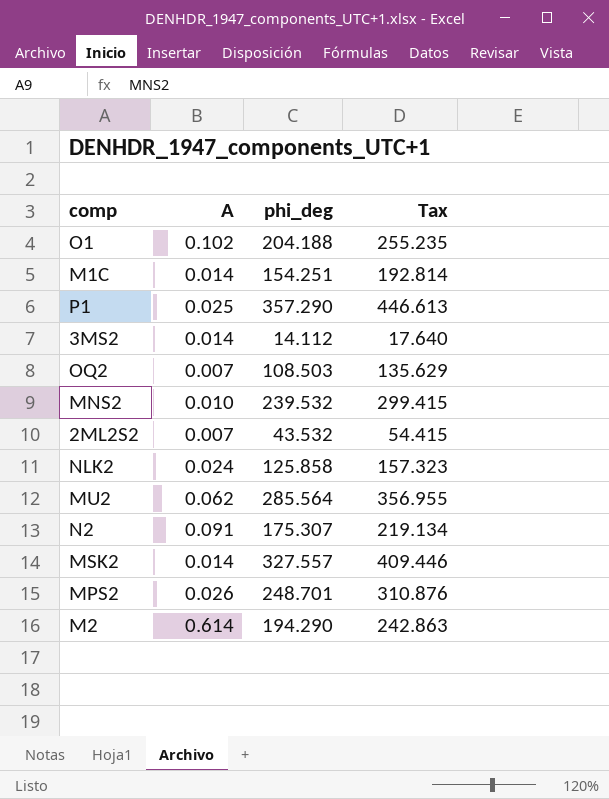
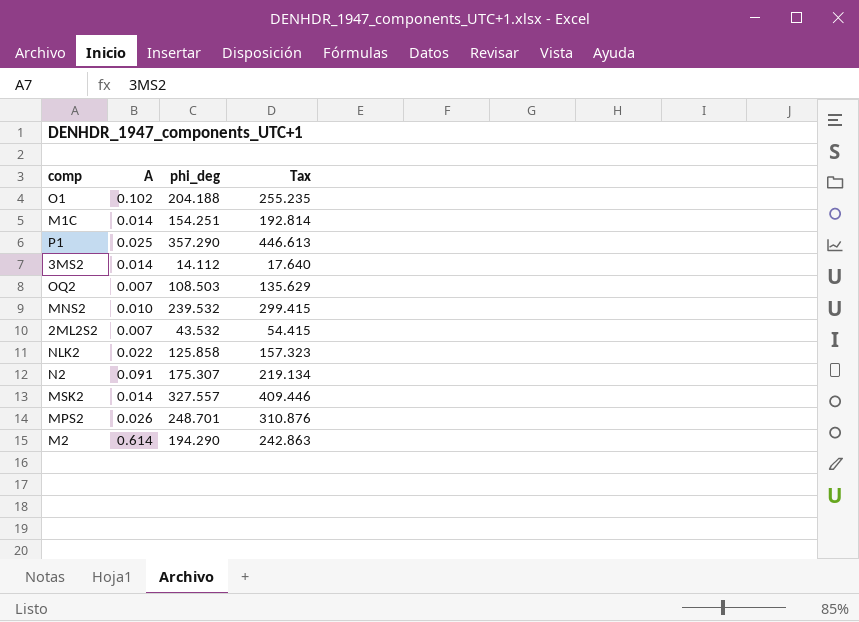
row MU2: 0.062 | 285.564 | 356.955 -> none
NLK2 | A: 0.024 -> 0.022

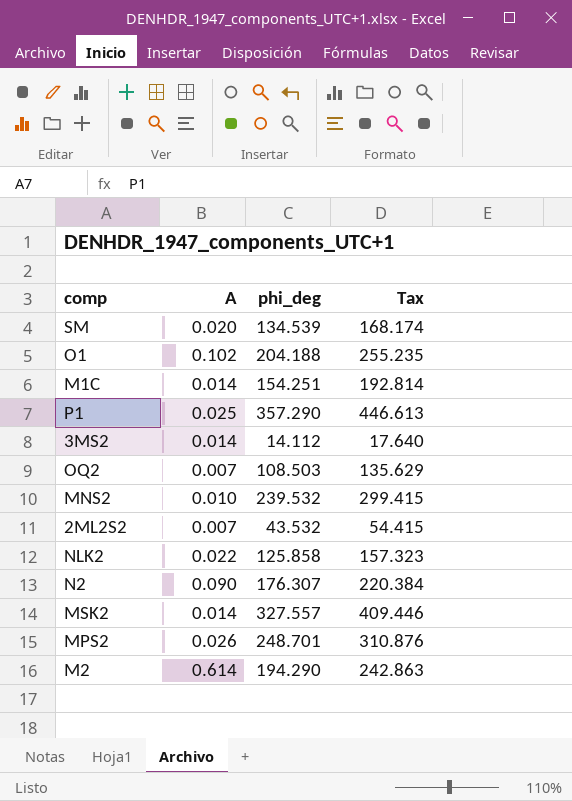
row SM: none -> 0.020 | 134.539 | 168.174
N2 | A: 0.091 -> 0.090
N2 | phi_deg: 175.307 -> 176.307
N2 | Tax: 219.134 -> 220.384

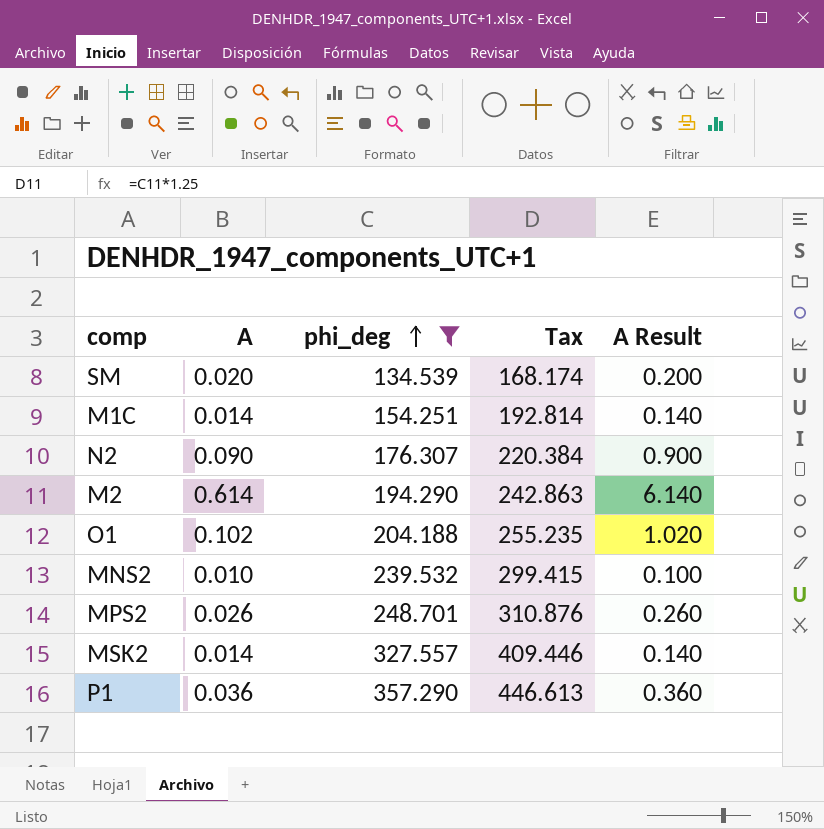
filter: none -> phi_deg >= 134.539
row order: none -> phi_deg ascending
column A Result | formula: none -> [A] * 10
P1 | A: 0.025 -> 0.036

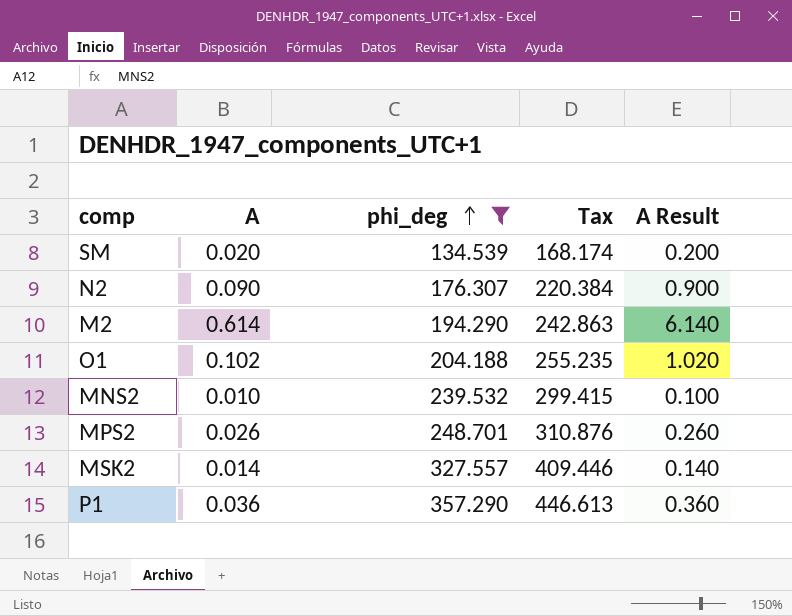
row M1C: 0.014 | 154.251 | 192.814 | 0.140 -> none

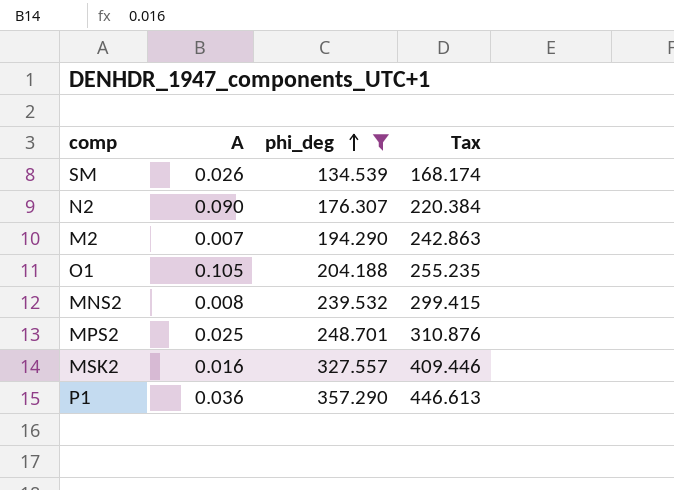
column A Result | formula: [A] * 10 -> none
SM | A: 0.020 -> 0.026
M2 | A: 0.614 -> 0.007
O1 | A: 0.102 -> 0.105
MNS2 | A: 0.010 -> 0.008
MPS2 | A: 0.026 -> 0.025
MSK2 | A: 0.014 -> 0.016

